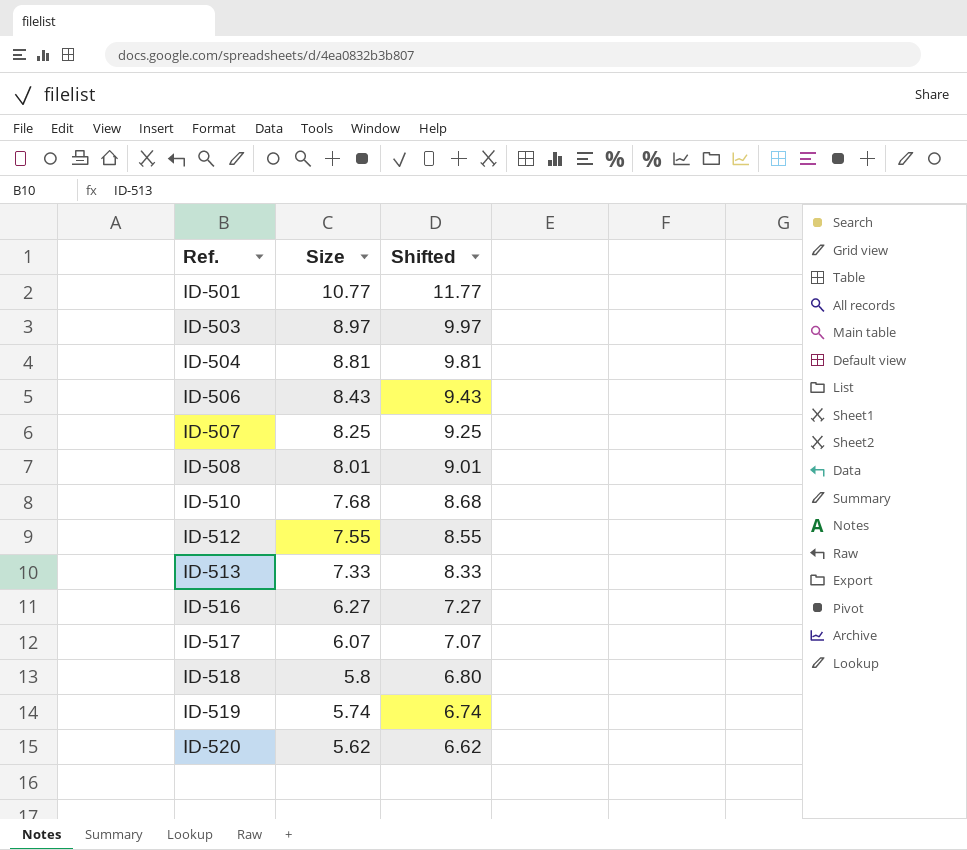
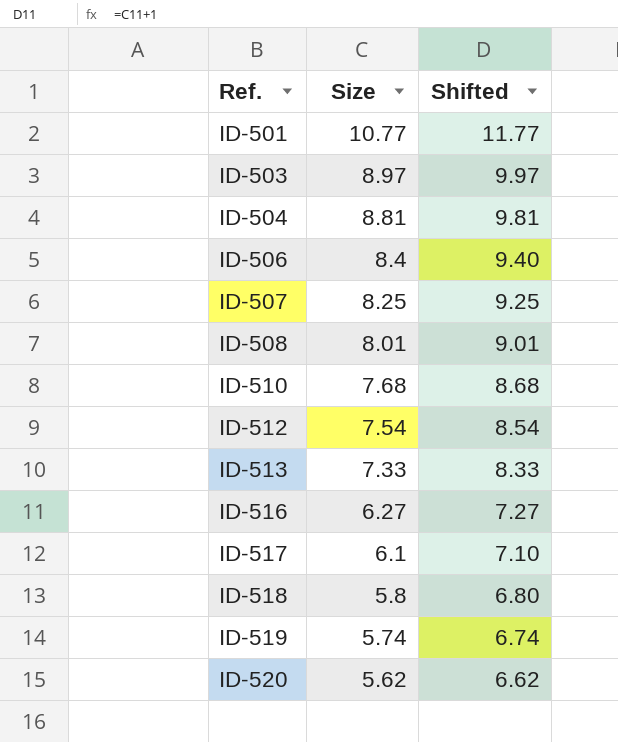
ID-506 | Size: 8.43 -> 8.4
ID-506 | Shifted: 9.43 -> 9.40
ID-512 | Size: 7.55 -> 7.54
ID-512 | Shifted: 8.55 -> 8.54
ID-517 | Size: 6.07 -> 6.1
ID-517 | Shifted: 7.07 -> 7.10

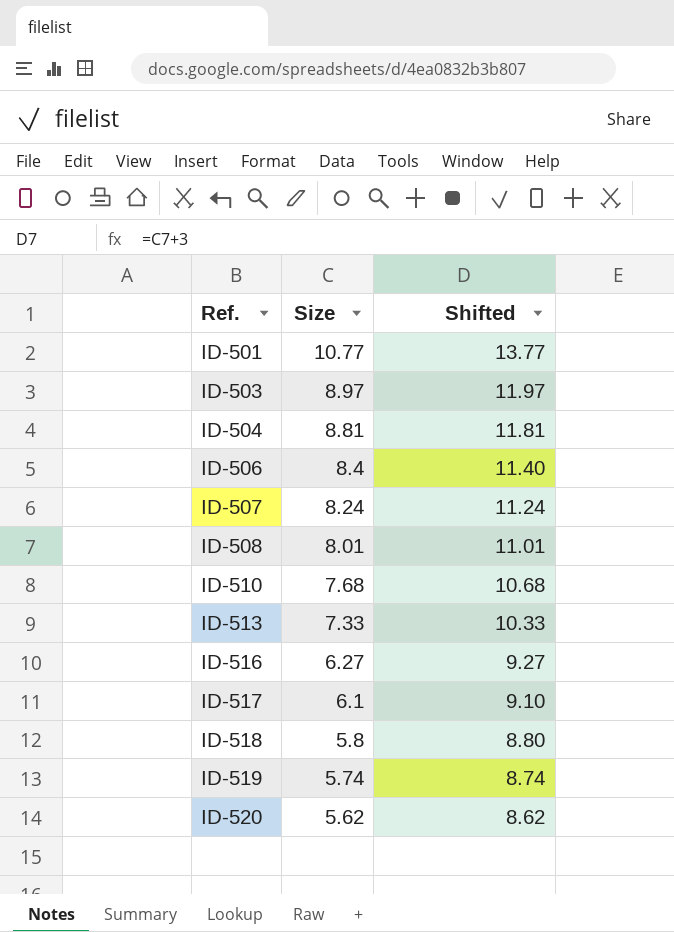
column Shifted | formula: [Size] + 1 -> [Size] + 3
row ID-512: 7.54 | 8.54 -> none
ID-507 | Size: 8.25 -> 8.24

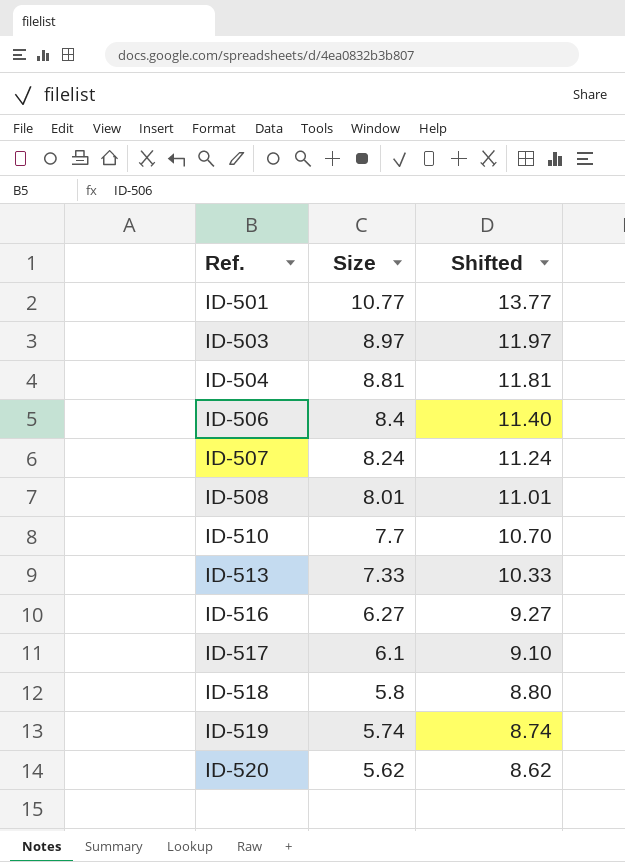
ID-510 | Size: 7.68 -> 7.7
ID-510 | Shifted: 10.68 -> 10.70

